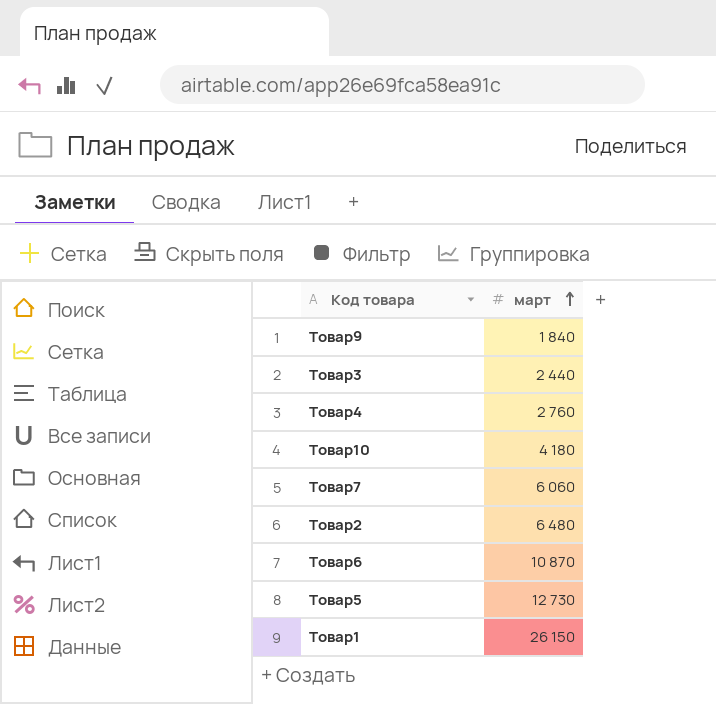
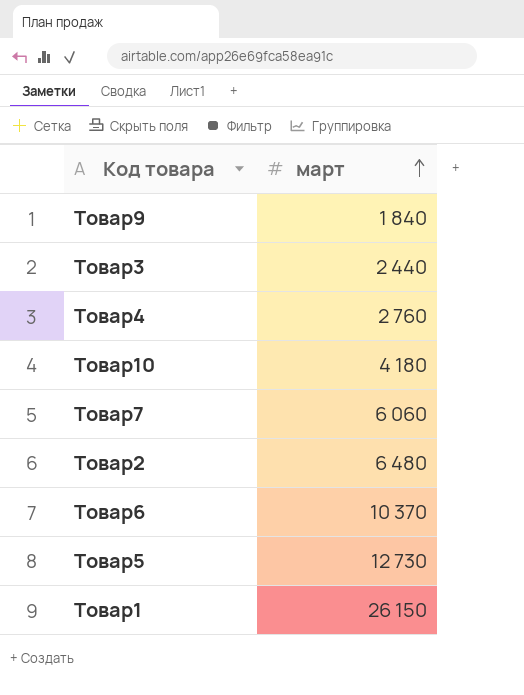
Товар6 | март: 10 870 -> 10 370

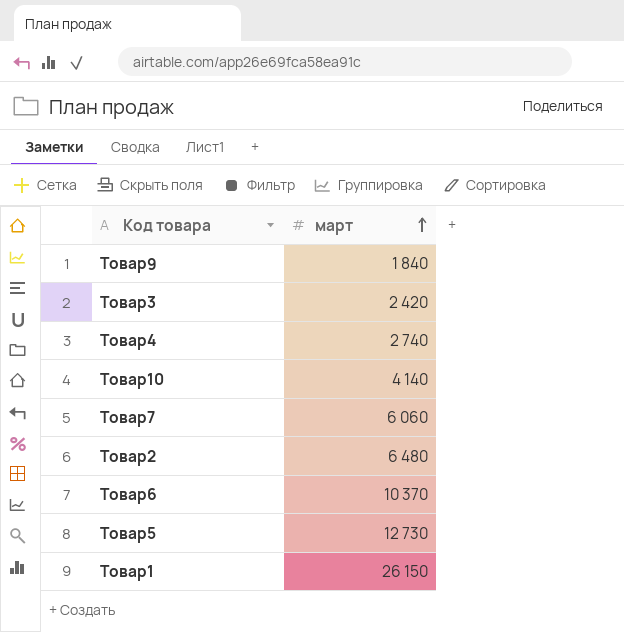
Товар3 | март: 2 440 -> 2 420
Товар4 | март: 2 760 -> 2 740
Товар10 | март: 4 180 -> 4 140

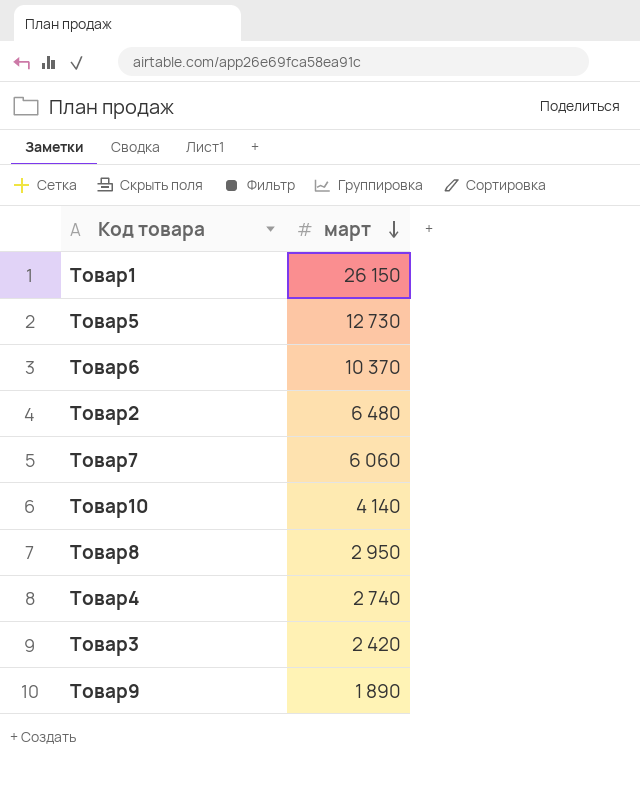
row order: март ascending -> март descending
row Товар8: none -> 2 950
Товар9 | март: 1 840 -> 1 890

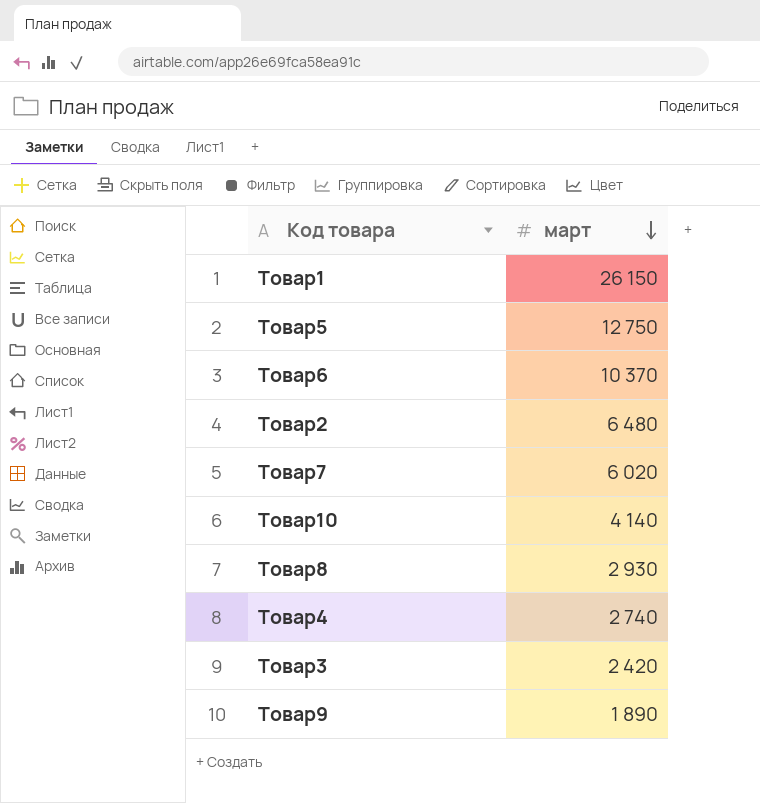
Товар5 | март: 12 730 -> 12 750
Товар7 | март: 6 060 -> 6 020
Товар8 | март: 2 950 -> 2 930

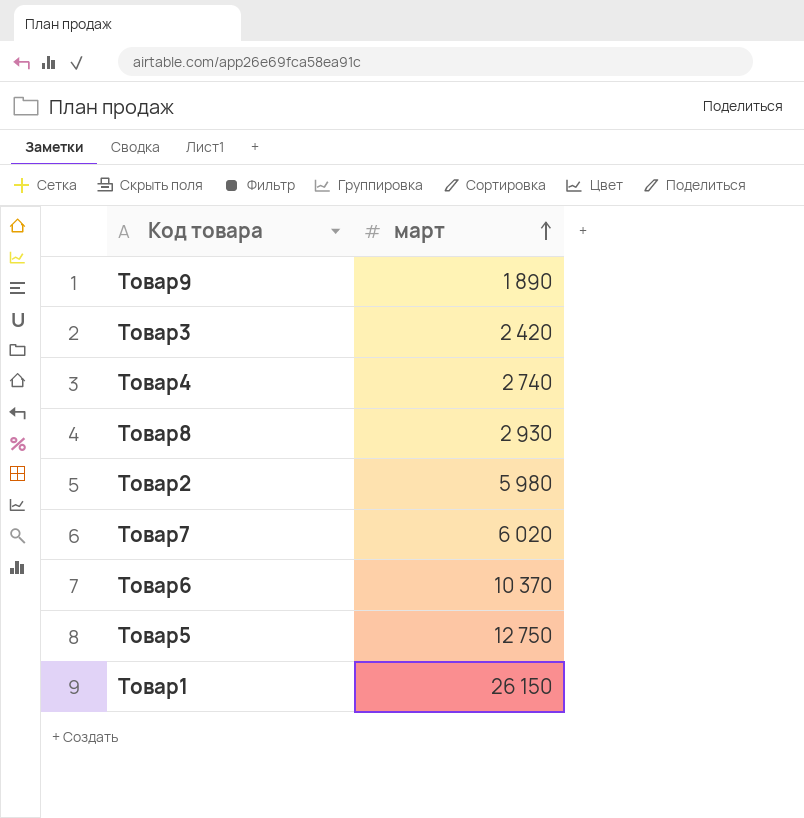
row order: март descending -> март ascending
row Товар10: 4 140 -> none
Товар2 | март: 6 480 -> 5 980

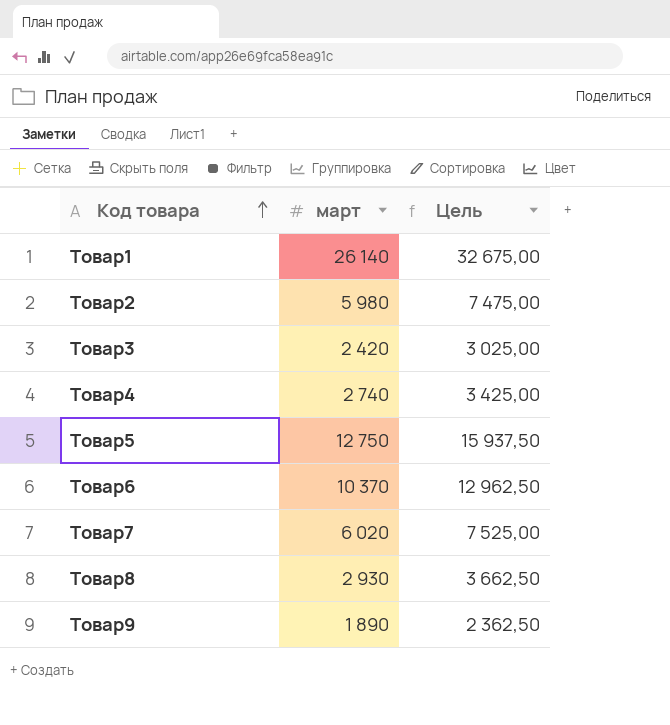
row order: март ascending -> Код товара ascending
column Цель | formula: none -> [март] * 1,25
Товар1 | март: 26 150 -> 26 140

